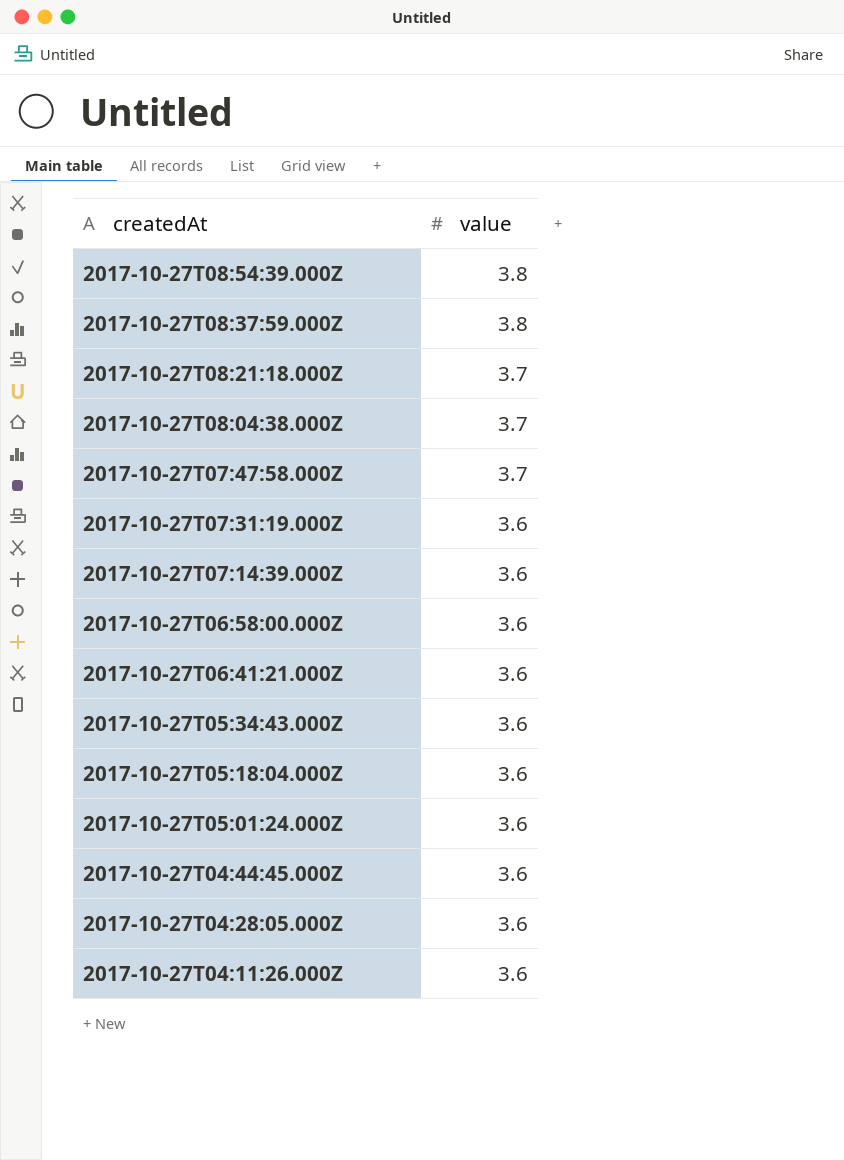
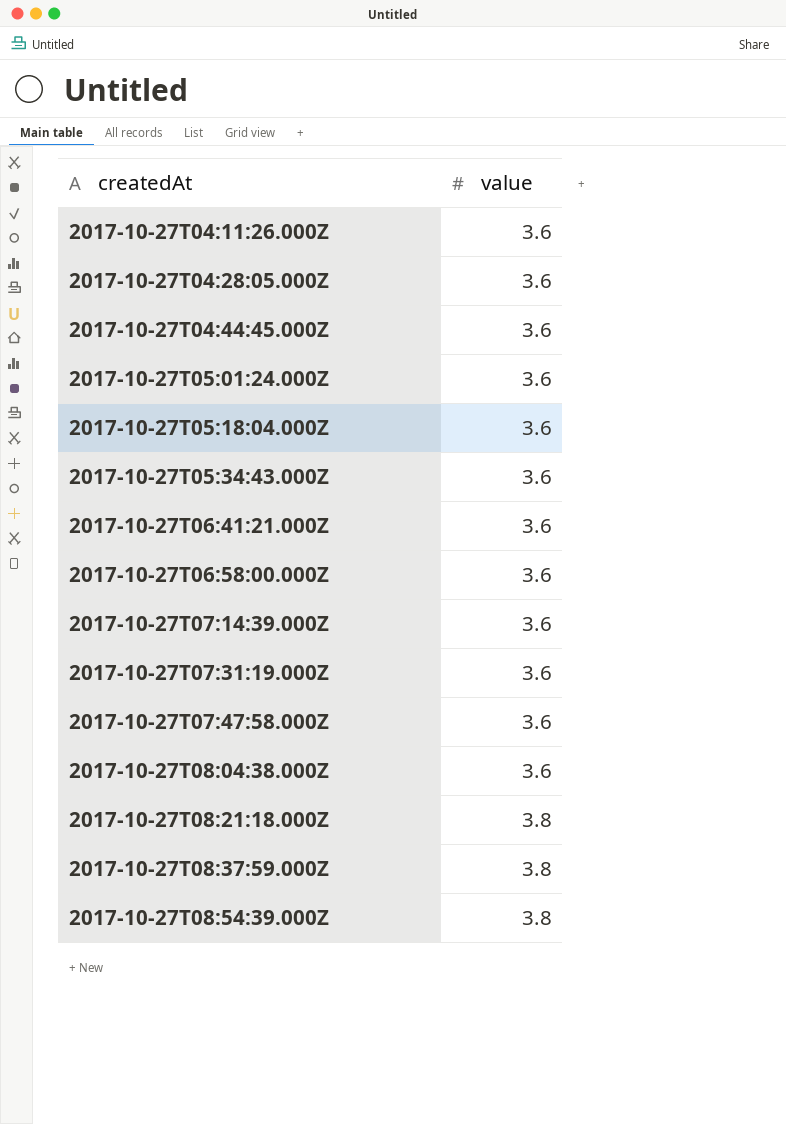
row order: createdAt descending -> createdAt ascending
2017-10-27T07:47:58.000Z | value: 3.7 -> 3.6
2017-10-27T08:04:38.000Z | value: 3.7 -> 3.6
2017-10-27T08:21:18.000Z | value: 3.7 -> 3.8

